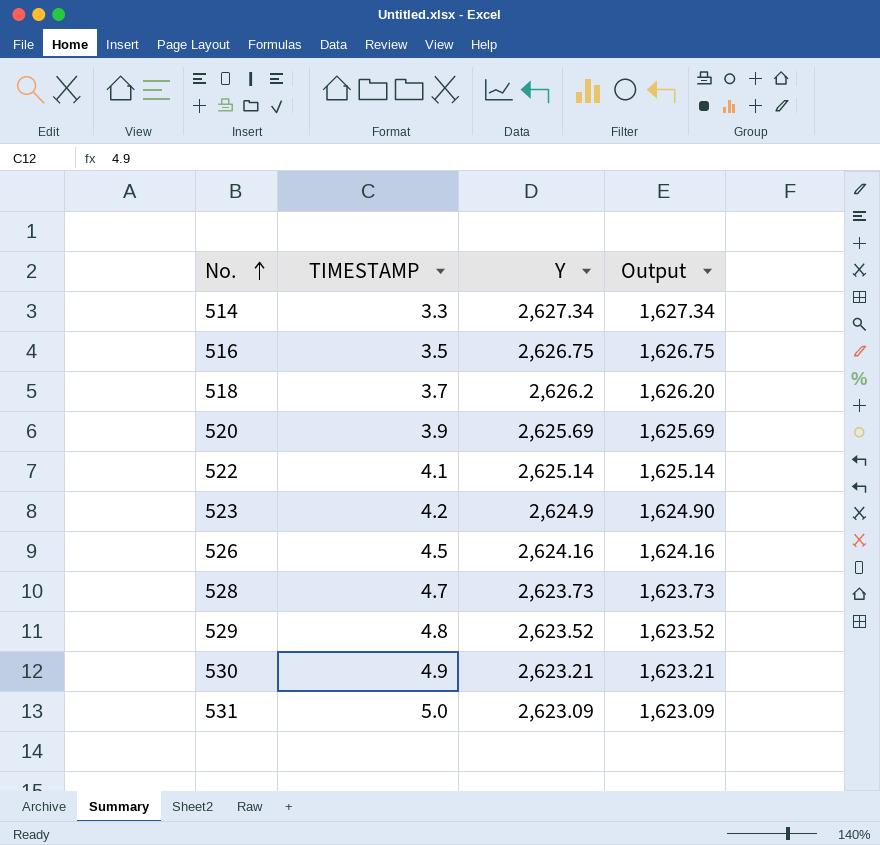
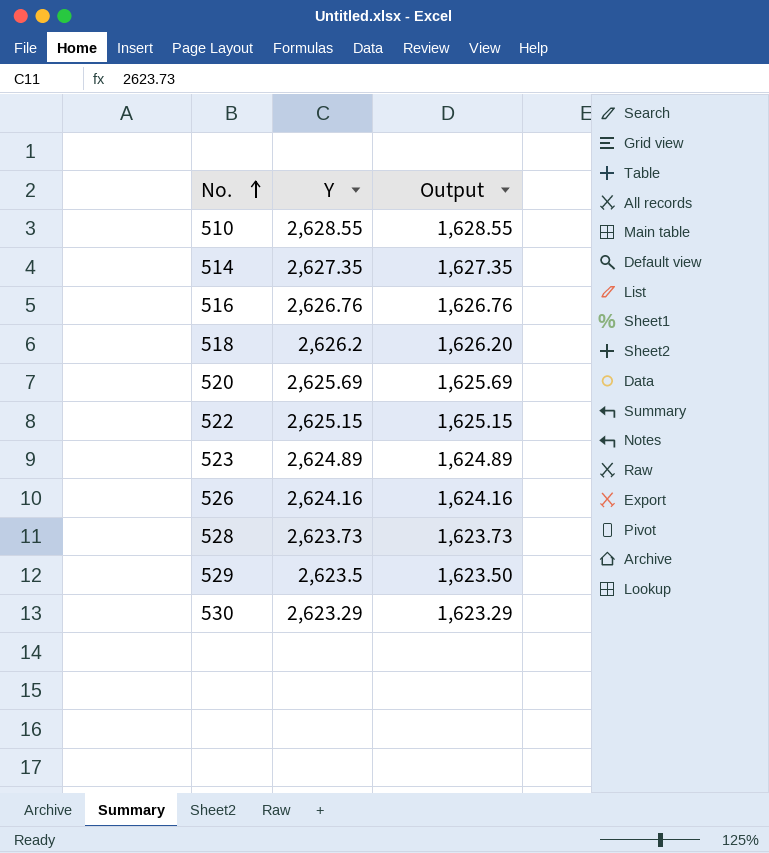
column TIMESTAMP | position: 2 -> none
row 531: 5.0 | 2,623.09 | 1,623.09 -> none
row 510: none -> 2,628.55 | 1,628.55
514 | Y: 2,627.34 -> 2,627.35
514 | Output: 1,627.34 -> 1,627.35
516 | Y: 2,626.75 -> 2,626.76
516 | Output: 1,626.75 -> 1,626.76
522 | Y: 2,625.14 -> 2,625.15
522 | Output: 1,625.14 -> 1,625.15
523 | Y: 2,624.9 -> 2,624.89
523 | Output: 1,624.90 -> 1,624.89
529 | Y: 2,623.52 -> 2,623.5
529 | Output: 1,623.52 -> 1,623.50
530 | Y: 2,623.21 -> 2,623.29
530 | Output: 1,623.21 -> 1,623.29

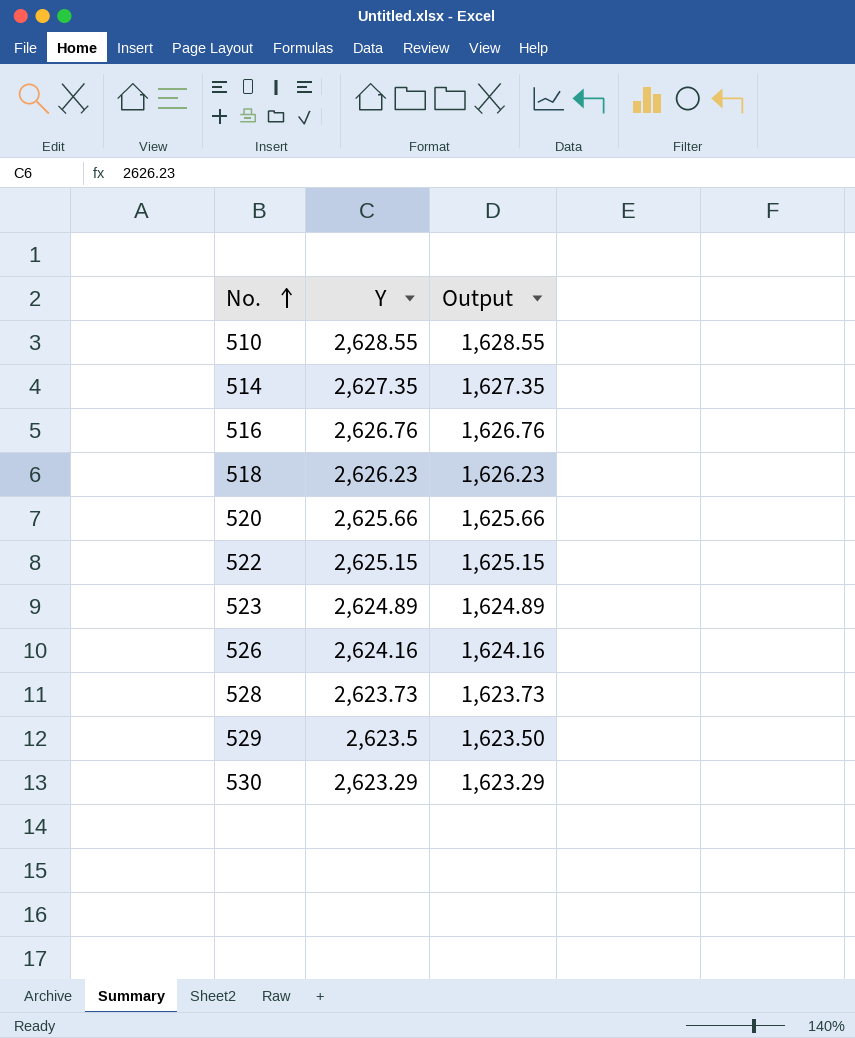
518 | Y: 2,626.2 -> 2,626.23
518 | Output: 1,626.20 -> 1,626.23
520 | Y: 2,625.69 -> 2,625.66
520 | Output: 1,625.69 -> 1,625.66

